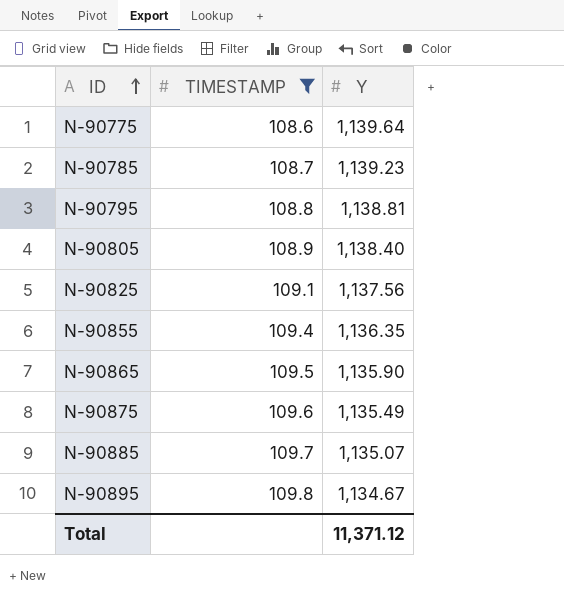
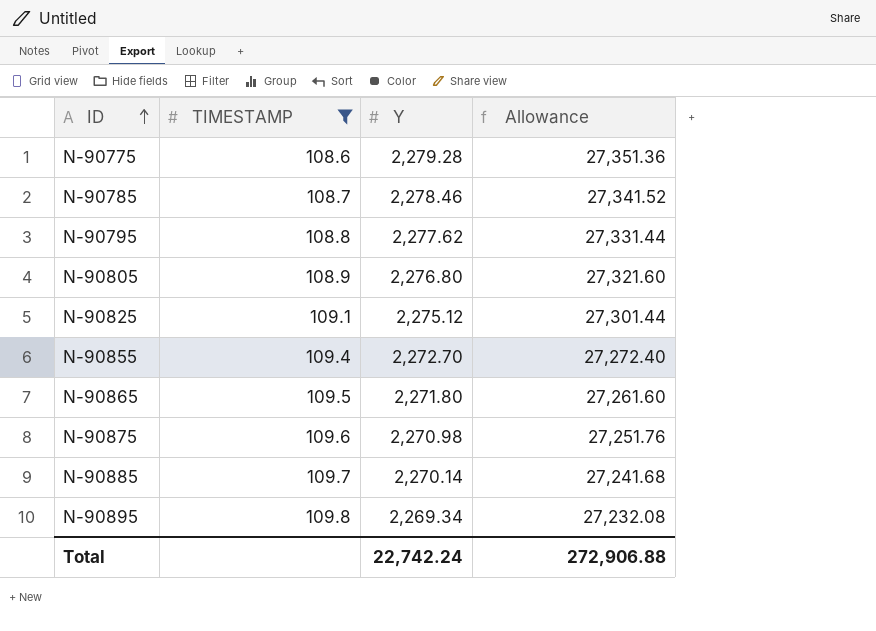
column Allowance | formula: none -> [Y] * 12
N-90775 | Y: 1,139.64 -> 2,279.28
N-90785 | Y: 1,139.23 -> 2,278.46
N-90795 | Y: 1,138.81 -> 2,277.62
N-90805 | Y: 1,138.40 -> 2,276.80
N-90825 | Y: 1,137.56 -> 2,275.12
N-90855 | Y: 1,136.35 -> 2,272.70
N-90865 | Y: 1,135.90 -> 2,271.80
N-90875 | Y: 1,135.49 -> 2,270.98
N-90885 | Y: 1,135.07 -> 2,270.14
N-90895 | Y: 1,134.67 -> 2,269.34
Total | Y: 11,371.12 -> 22,742.24

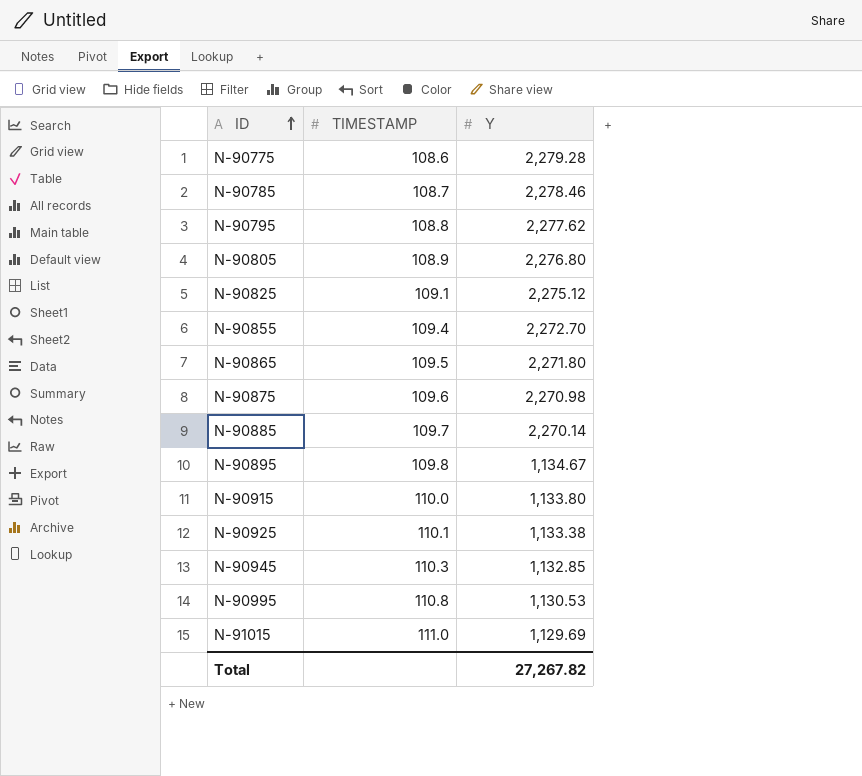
filter: TIMESTAMP <= 109.8 -> none
column Allowance | formula: [Y] * 12 -> none
N-90895 | Y: 2,269.34 -> 1,134.67
Total | Y: 22,742.24 -> 27,267.82

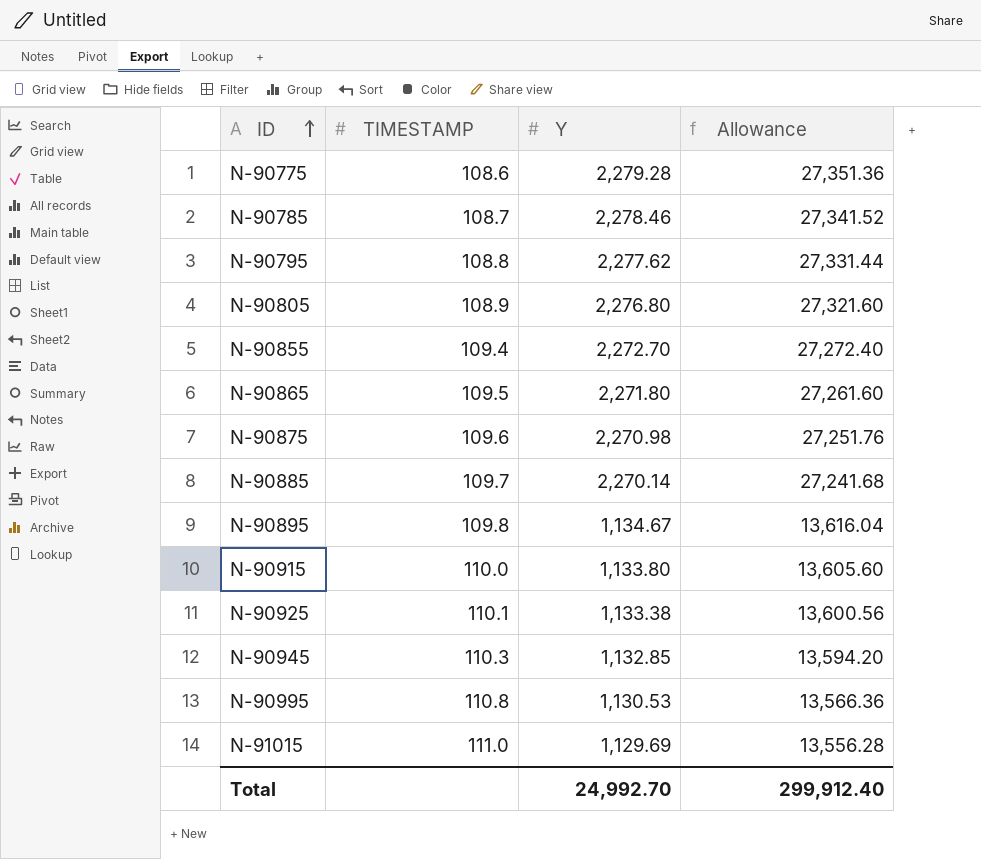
column Allowance | formula: none -> [Y] * 12
row N-90825: 109.1 | 2,275.12 -> none
Total | Y: 27,267.82 -> 24,992.70

